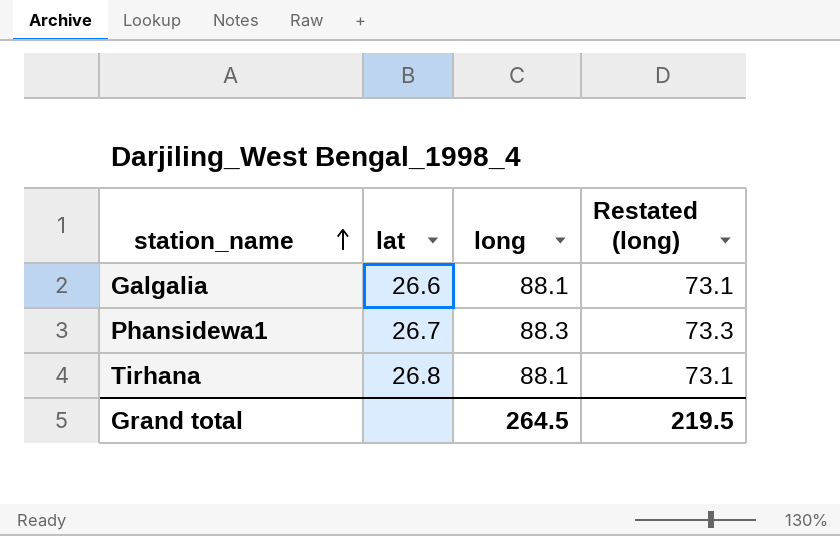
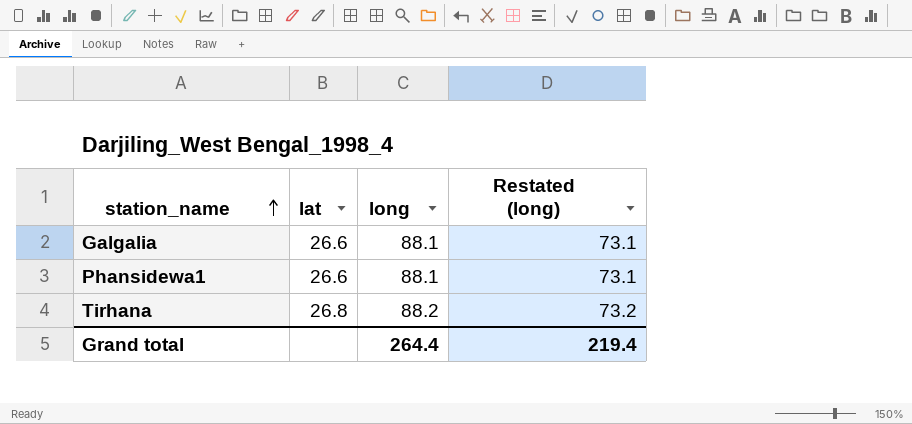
Phansidewa1 | lat: 26.7 -> 26.6
Phansidewa1 | long: 88.3 -> 88.1
Phansidewa1 | Restated (long): 73.3 -> 73.1
Tirhana | long: 88.1 -> 88.2
Tirhana | Restated (long): 73.1 -> 73.2
Grand total | long: 264.5 -> 264.4
Grand total | Restated (long): 219.5 -> 219.4

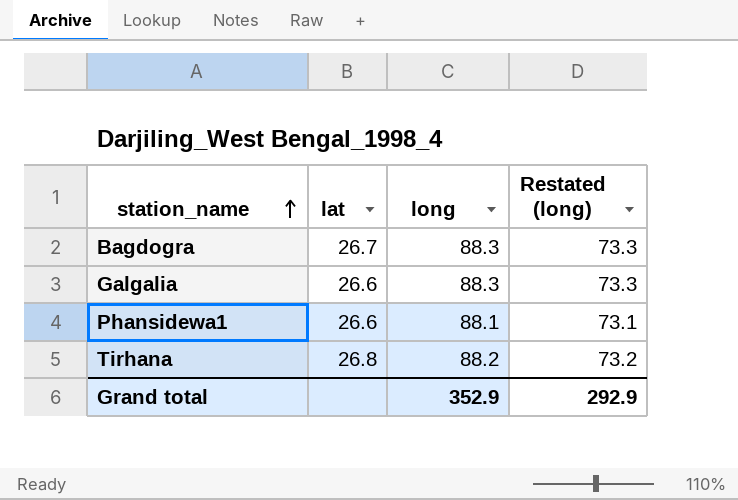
row Bagdogra: none -> 26.7 | 88.3 | 73.3
Galgalia | long: 88.1 -> 88.3
Galgalia | Restated (long): 73.1 -> 73.3
Grand total | long: 264.4 -> 352.9
Grand total | Restated (long): 219.4 -> 292.9

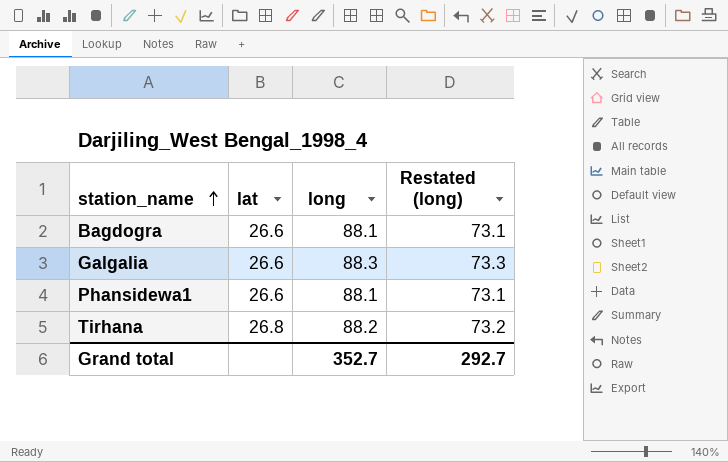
Bagdogra | lat: 26.7 -> 26.6
Bagdogra | long: 88.3 -> 88.1
Bagdogra | Restated (long): 73.3 -> 73.1
Grand total | long: 352.9 -> 352.7
Grand total | Restated (long): 292.9 -> 292.7

